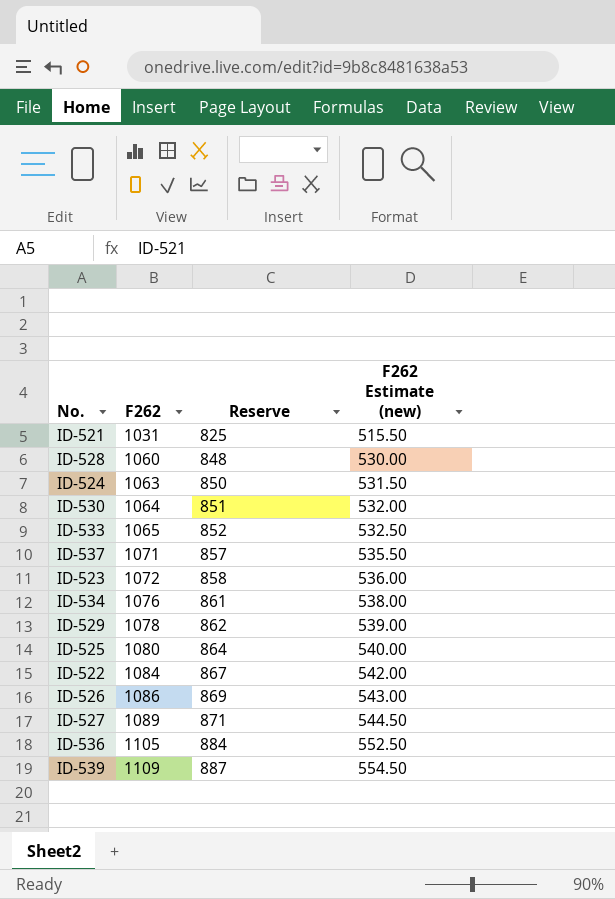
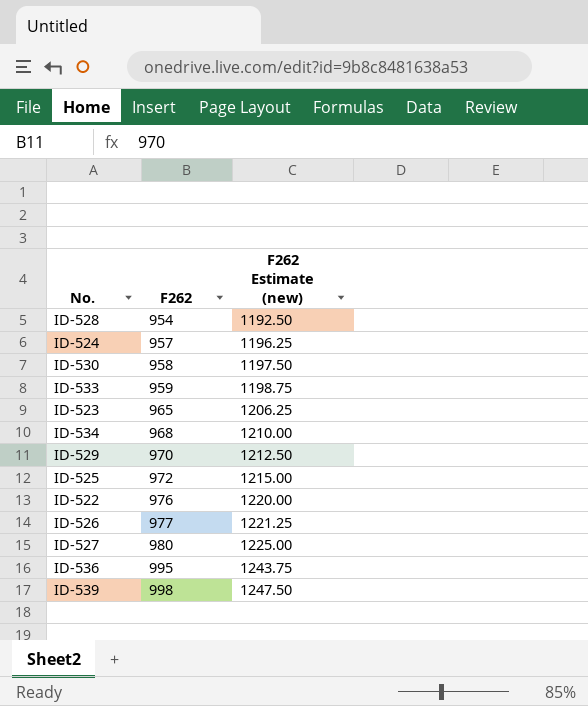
column Reserve | formula: [F262] * 0.8 -> none
column F262 Estimate (new) | formula: [F262] * 0.5 -> [F262] * 1.25
row ID-521: 1031 | 825 | 515.50 -> none
row ID-537: 1071 | 857 | 535.50 -> none
ID-528 | F262: 1060 -> 954
ID-524 | F262: 1063 -> 957
ID-530 | F262: 1064 -> 958
ID-533 | F262: 1065 -> 959
ID-523 | F262: 1072 -> 965
ID-534 | F262: 1076 -> 968
ID-529 | F262: 1078 -> 970
ID-525 | F262: 1080 -> 972
ID-522 | F262: 1084 -> 976
ID-526 | F262: 1086 -> 977
ID-527 | F262: 1089 -> 980
ID-536 | F262: 1105 -> 995
ID-539 | F262: 1109 -> 998

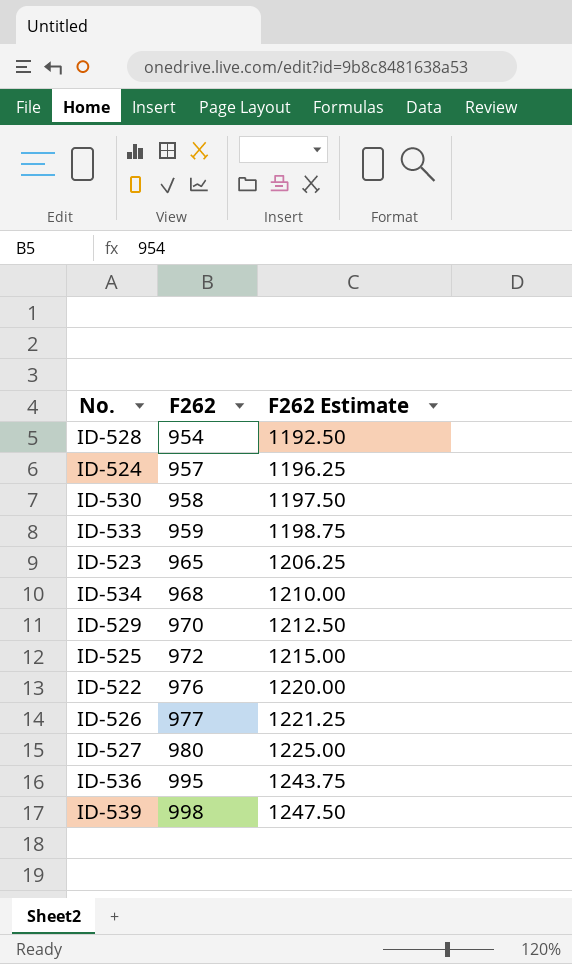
column name: F262 Estimate (new) -> F262 Estimate

